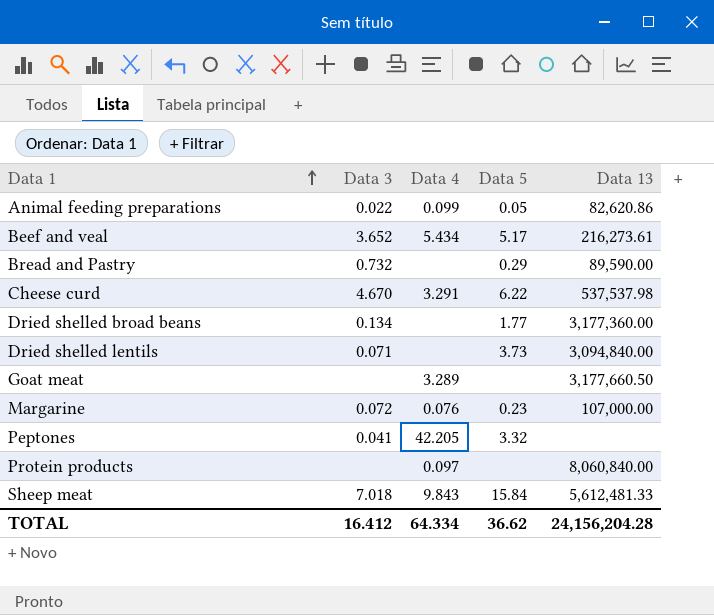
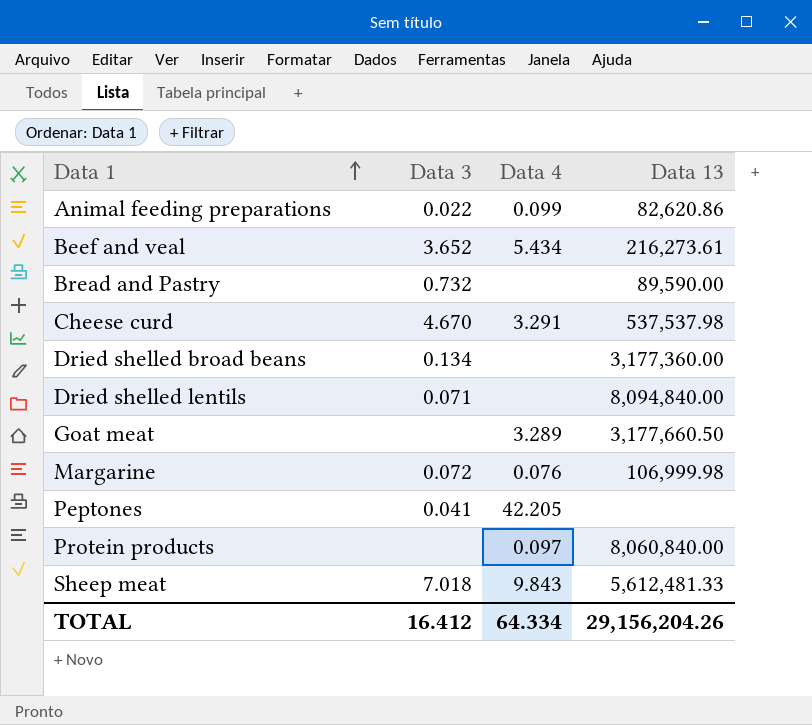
column Data 5 | position: 4 -> none
Dried shelled lentils | Data 13: 3,094,840.00 -> 8,094,840.00
Margarine | Data 13: 107,000.00 -> 106,999.98
TOTAL | Data 13: 24,156,204.28 -> 29,156,204.26

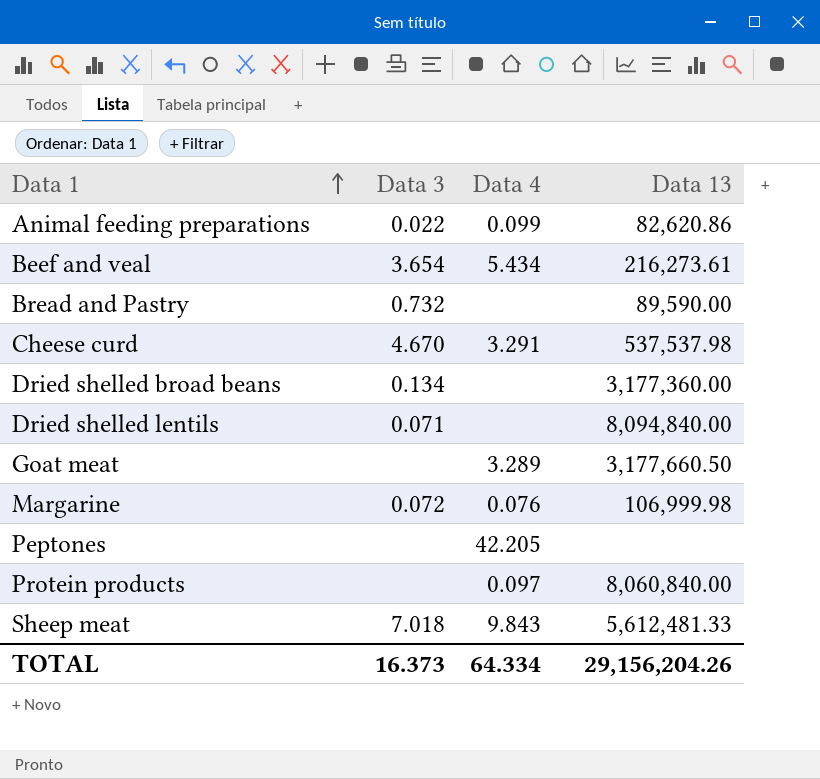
Beef and veal | Data 3: 3.652 -> 3.654
Peptones | Data 3: 0.041 -> none
TOTAL | Data 3: 16.412 -> 16.373

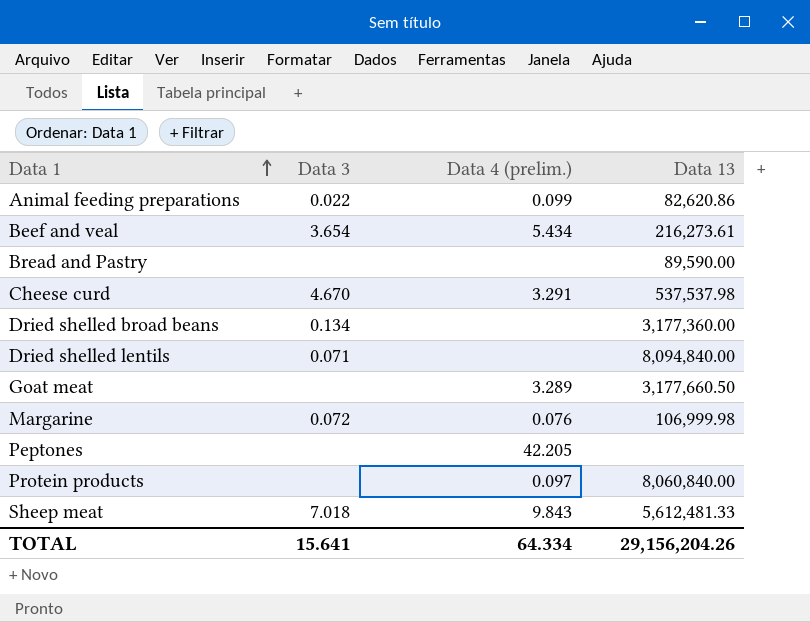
column name: Data 4 -> Data 4 (prelim.)
Bread and Pastry | Data 3: 0.732 -> none
TOTAL | Data 3: 16.373 -> 15.641

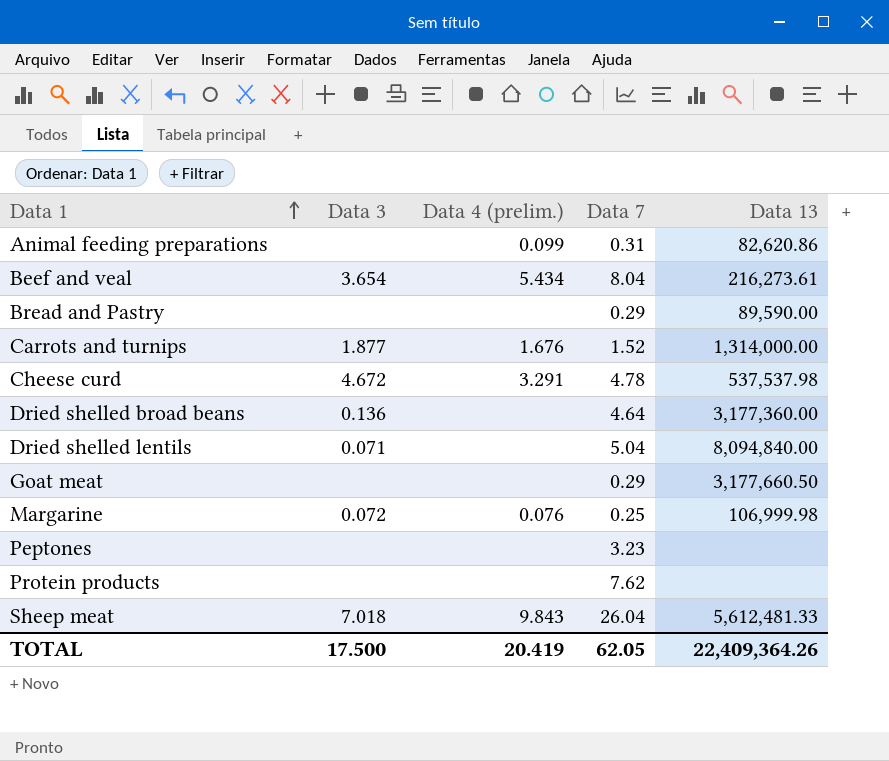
column Data 7 | position: none -> 4
Animal feeding preparations | Data 3: 0.022 -> none
row Carrots and turnips: none -> 1.877 | 1.676 | 1.52 | 1,314,000.00
Cheese curd | Data 3: 4.670 -> 4.672
Dried shelled broad beans | Data 3: 0.134 -> 0.136
Goat meat | Data 4 (prelim.): 3.289 -> none
Peptones | Data 4 (prelim.): 42.205 -> none
Protein products | Data 4 (prelim.): 0.097 -> none
Protein products | Data 13: 8,060,840.00 -> none
TOTAL | Data 3: 15.641 -> 17.500
TOTAL | Data 4 (prelim.): 64.334 -> 20.419
TOTAL | Data 13: 29,156,204.26 -> 22,409,364.26

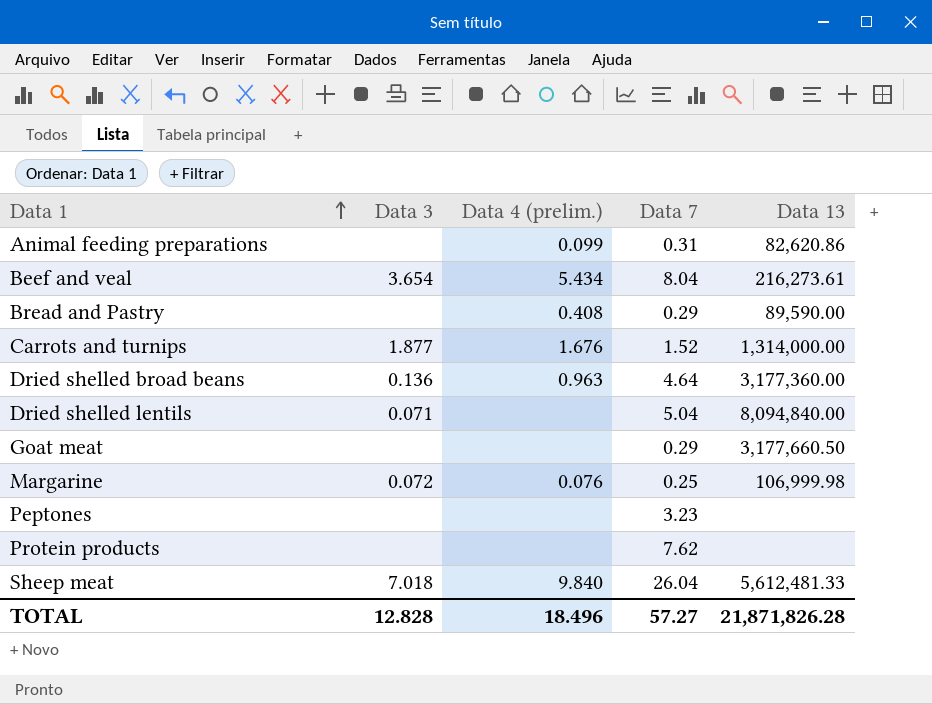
row Cheese curd: 4.672 | 3.291 | 4.78 | 537,537.98 -> none
Bread and Pastry | Data 4 (prelim.): none -> 0.408
Dried shelled broad beans | Data 4 (prelim.): none -> 0.963
Sheep meat | Data 4 (prelim.): 9.843 -> 9.840
TOTAL | Data 3: 17.500 -> 12.828
TOTAL | Data 4 (prelim.): 20.419 -> 18.496
TOTAL | Data 7: 62.05 -> 57.27
TOTAL | Data 13: 22,409,364.26 -> 21,871,826.28

